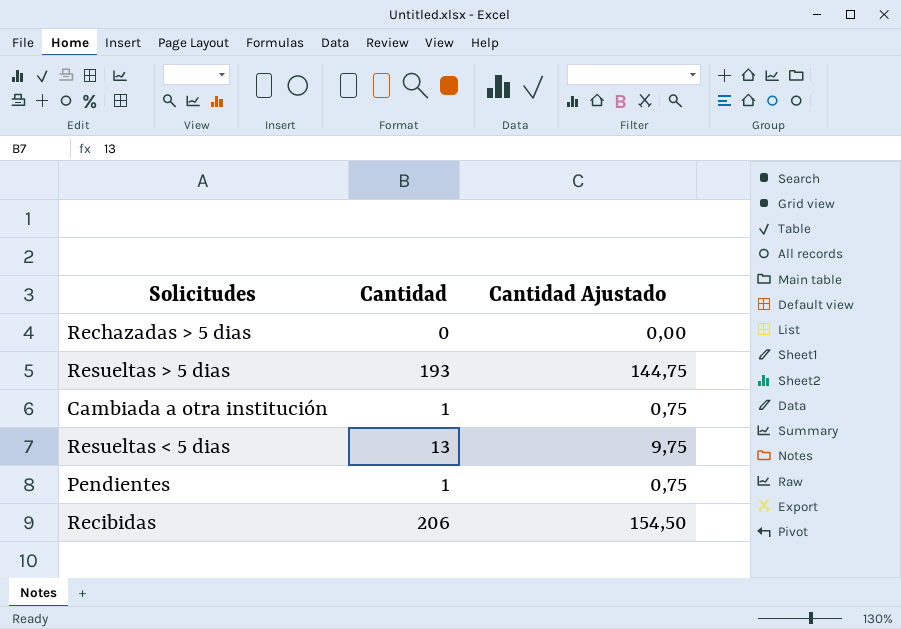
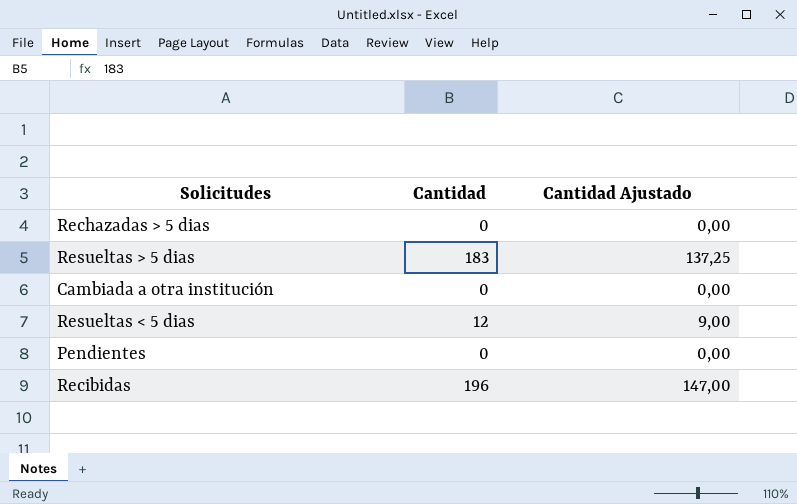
Resueltas > 5 dias | Cantidad: 193 -> 183
Resueltas > 5 dias | Cantidad Ajustado: 144,75 -> 137,25
Cambiada a otra institución | Cantidad: 1 -> 0
Cambiada a otra institución | Cantidad Ajustado: 0,75 -> 0,00
Resueltas < 5 dias | Cantidad: 13 -> 12
Resueltas < 5 dias | Cantidad Ajustado: 9,75 -> 9,00
Pendientes | Cantidad: 1 -> 0
Pendientes | Cantidad Ajustado: 0,75 -> 0,00
Recibidas | Cantidad: 206 -> 196
Recibidas | Cantidad Ajustado: 154,50 -> 147,00

